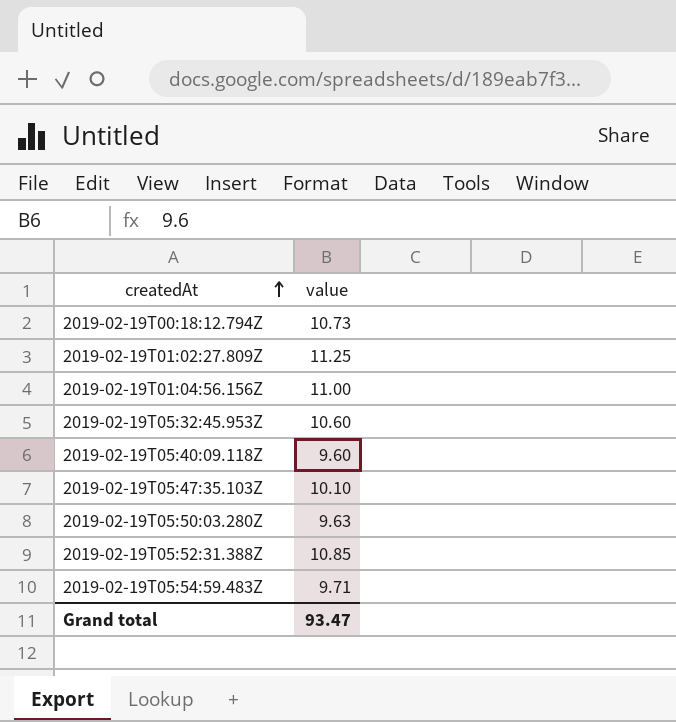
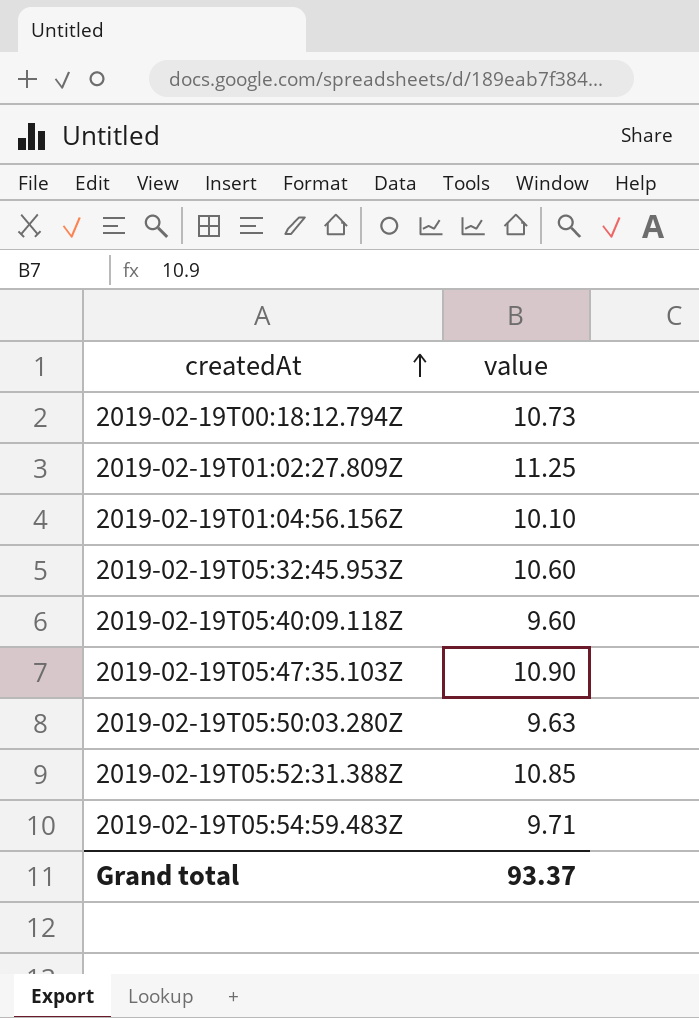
2019-02-19T01:04:56.156Z | value: 11.00 -> 10.10
2019-02-19T05:47:35.103Z | value: 10.10 -> 10.90
Grand total | value: 93.47 -> 93.37

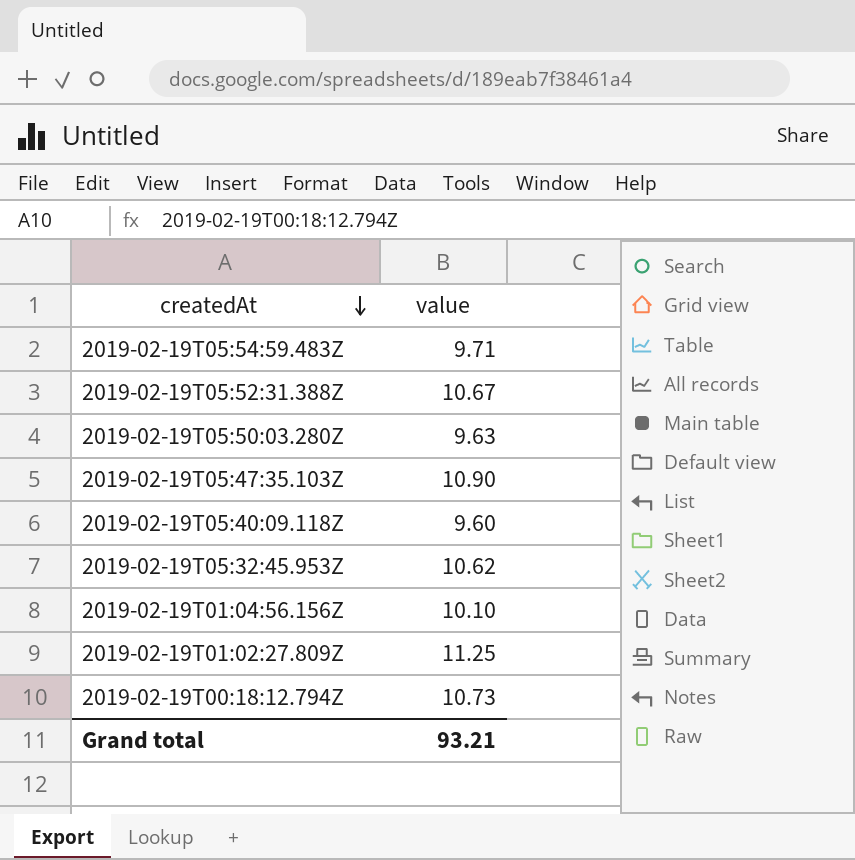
row order: createdAt ascending -> createdAt descending
2019-02-19T05:52:31.388Z | value: 10.85 -> 10.67
2019-02-19T05:32:45.953Z | value: 10.60 -> 10.62
Grand total | value: 93.37 -> 93.21

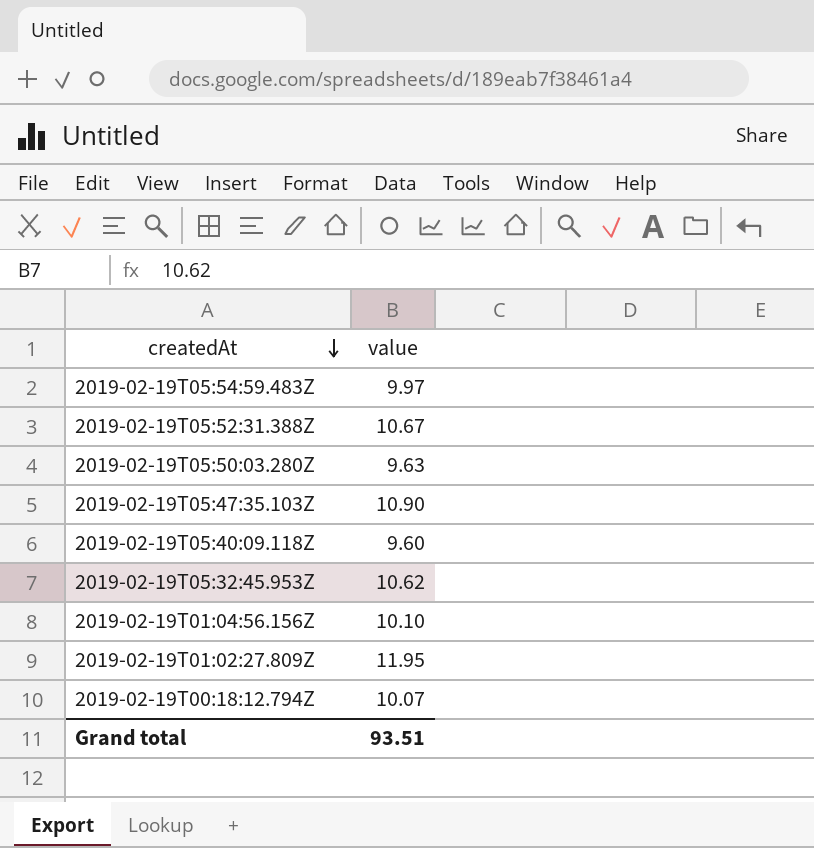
2019-02-19T05:54:59.483Z | value: 9.71 -> 9.97
2019-02-19T01:02:27.809Z | value: 11.25 -> 11.95
2019-02-19T00:18:12.794Z | value: 10.73 -> 10.07
Grand total | value: 93.21 -> 93.51

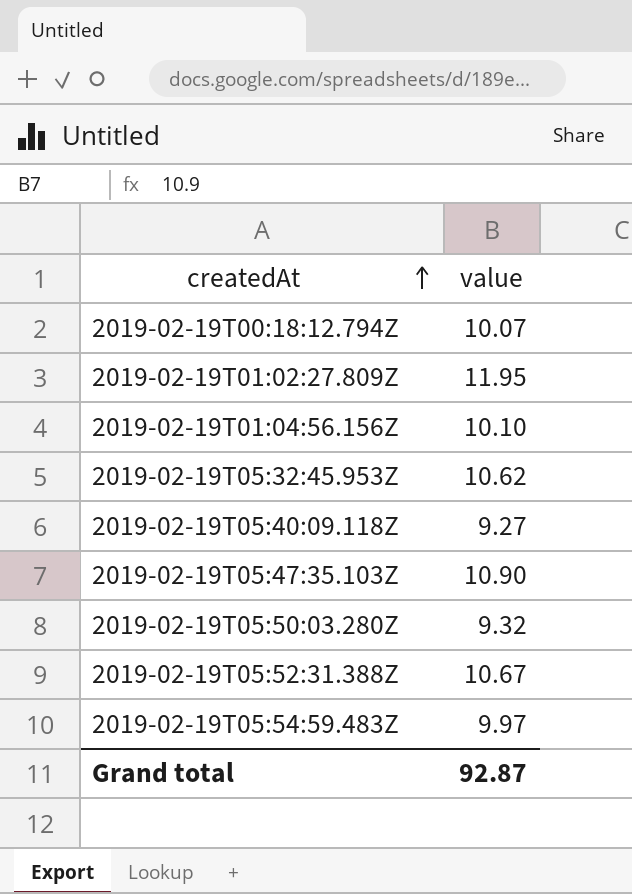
row order: createdAt descending -> createdAt ascending
2019-02-19T05:40:09.118Z | value: 9.60 -> 9.27
2019-02-19T05:50:03.280Z | value: 9.63 -> 9.32
Grand total | value: 93.51 -> 92.87

